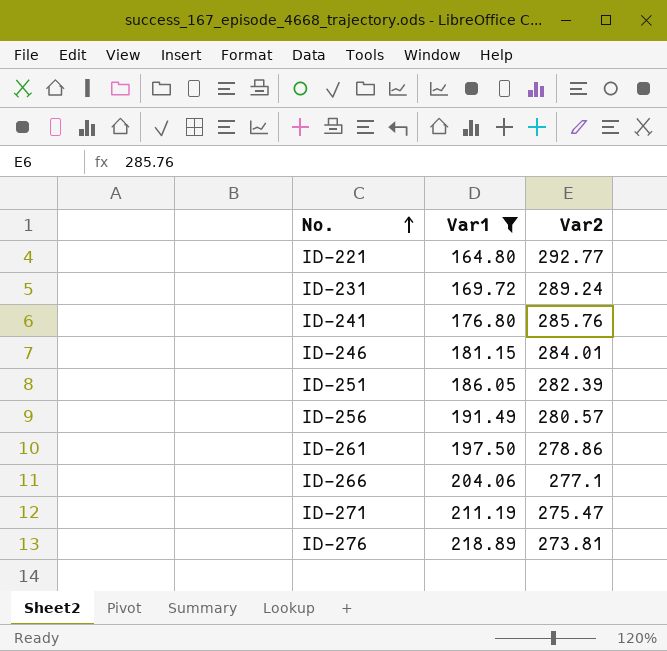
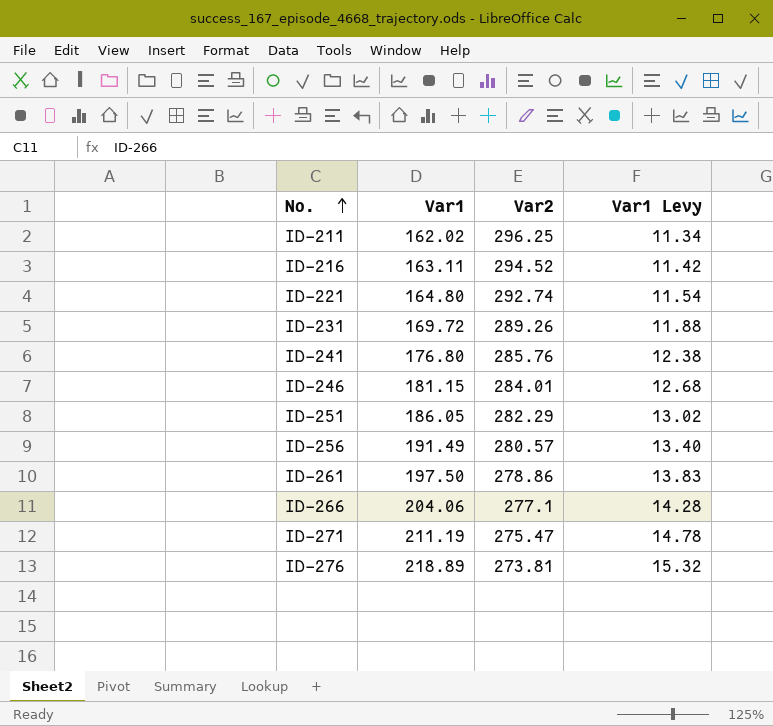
filter: Var1 >= 164.80 -> none
column Var1 Levy | formula: none -> [Var1] * 0.07
ID-221 | Var2: 292.77 -> 292.74
ID-231 | Var2: 289.24 -> 289.26
ID-251 | Var2: 282.39 -> 282.29

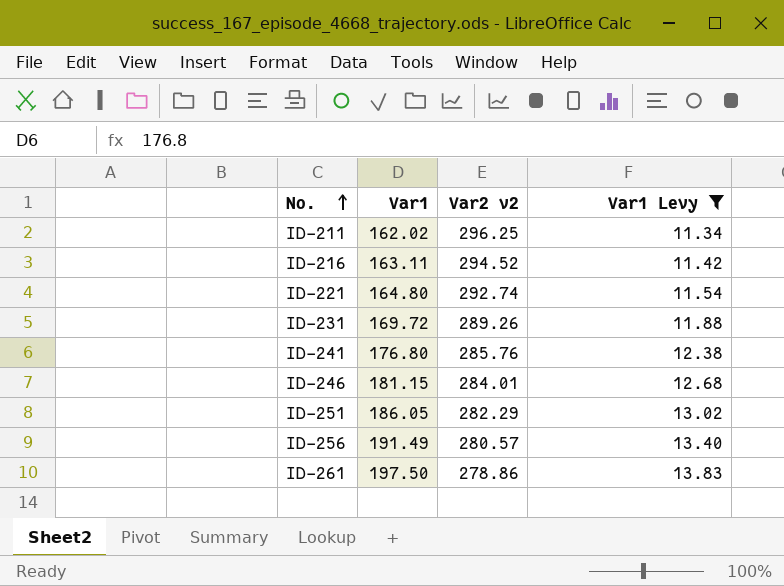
filter: none -> Var1 Levy <= 13.83
column name: Var2 -> Var2 v2

